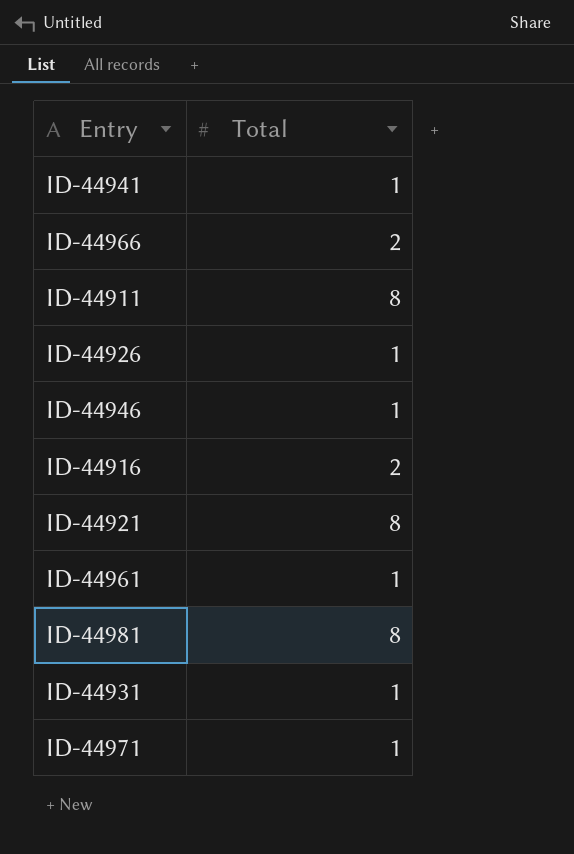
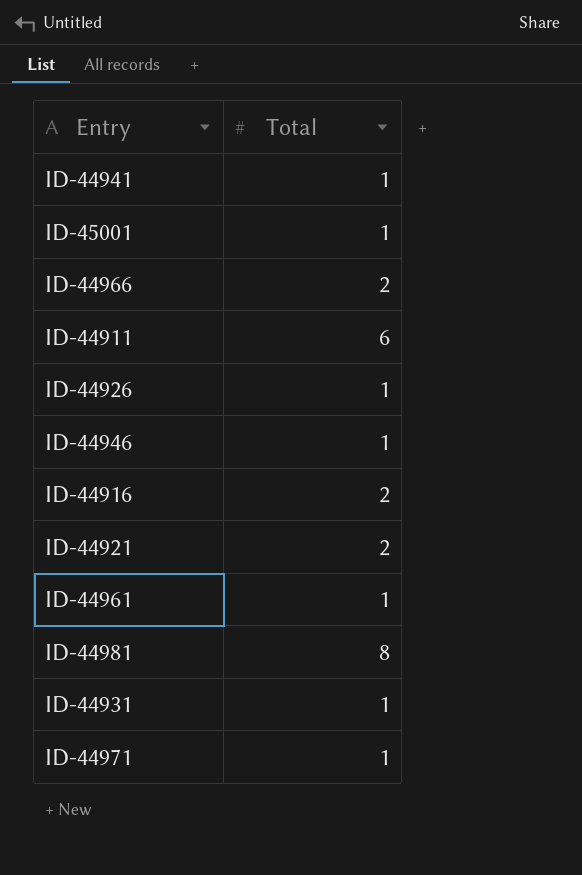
row ID-45001: none -> 1
ID-44911 | Total: 8 -> 6
ID-44921 | Total: 8 -> 2

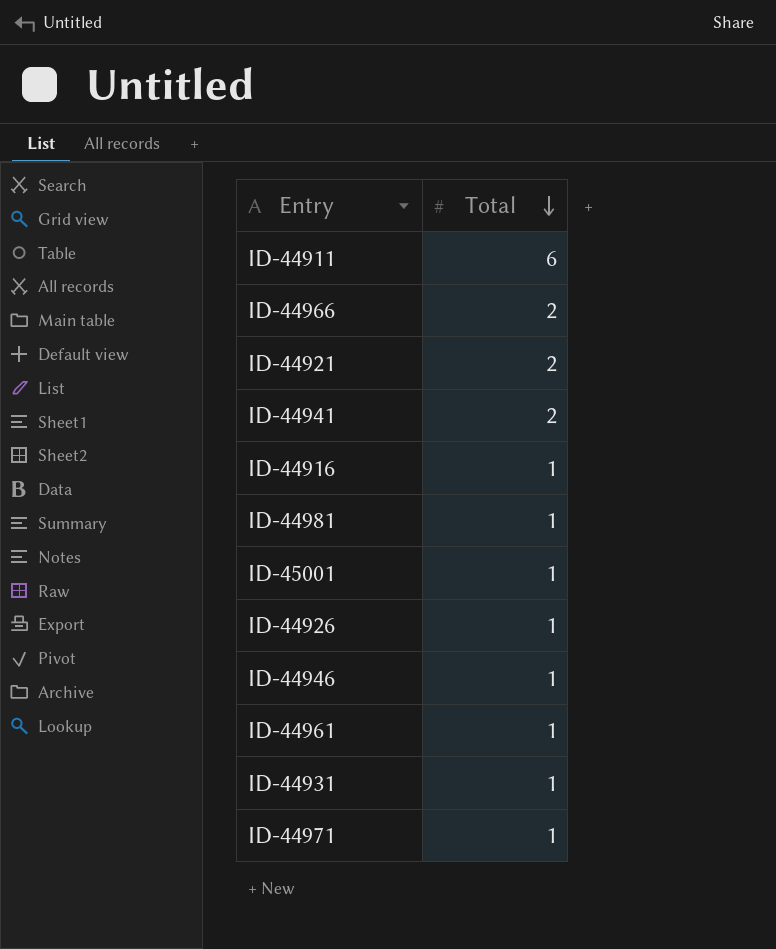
row order: none -> Total descending
ID-44941 | Total: 1 -> 2
ID-44916 | Total: 2 -> 1
ID-44981 | Total: 8 -> 1

